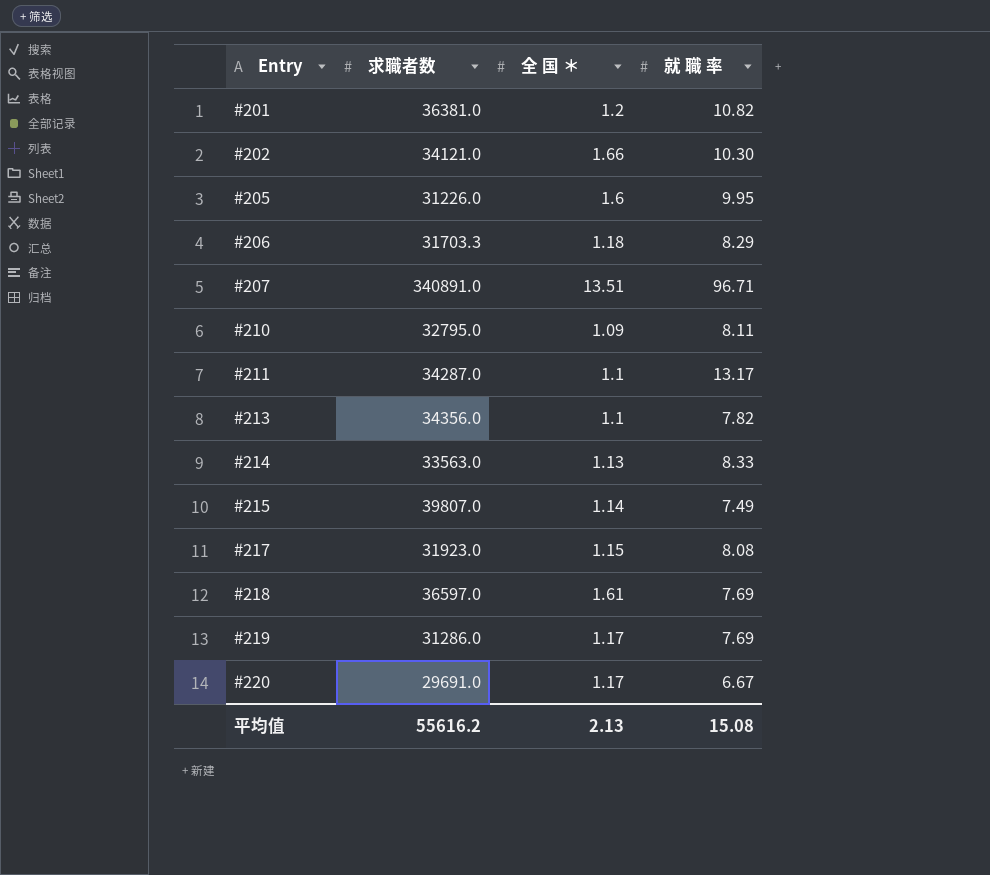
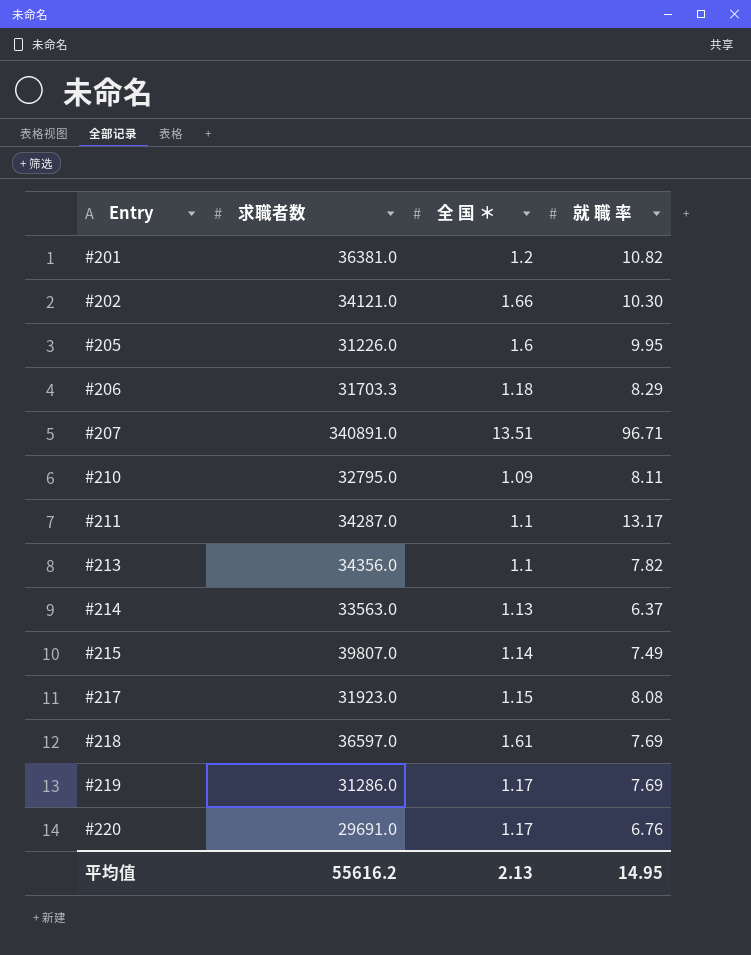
#214 | 就 職 率: 8.33 -> 6.37
#220 | 就 職 率: 6.67 -> 6.76
平均值 | 就 職 率: 15.08 -> 14.95

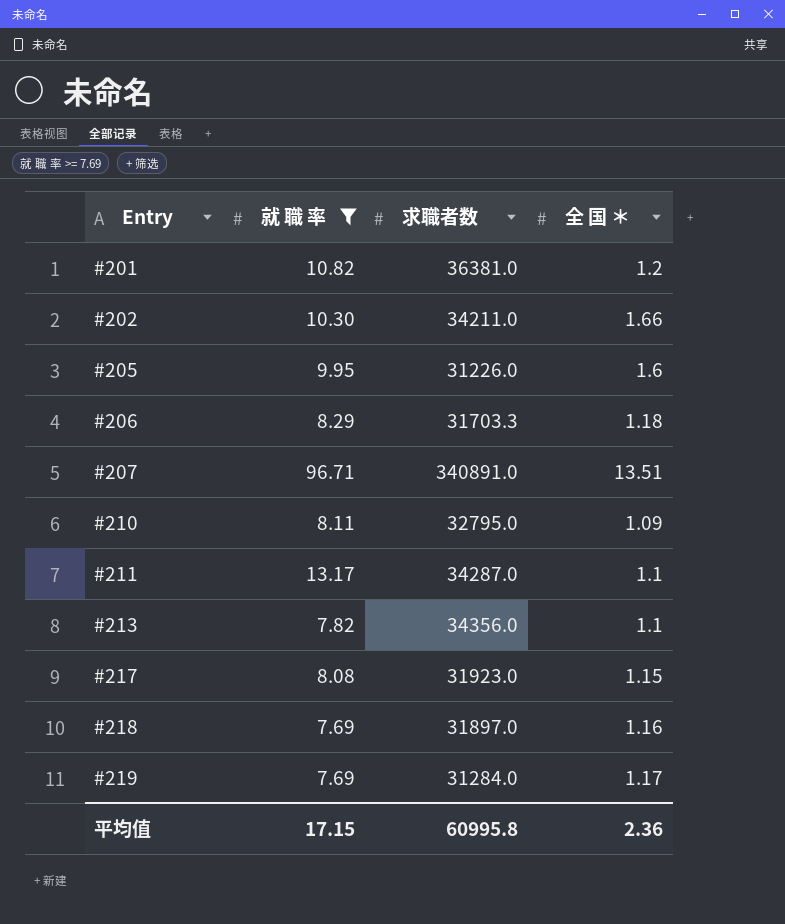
filter: none -> 就 職 率 >= 7.69
column 就 職 率 | position: 4 -> 2
#202 | 求職者数: 34121.0 -> 34211.0
#218 | 求職者数: 36597.0 -> 31897.0
#218 | 全 国 ＊: 1.61 -> 1.16
#219 | 求職者数: 31286.0 -> 31284.0
平均值 | 就 職 率: 14.95 -> 17.15
平均值 | 求職者数: 55616.2 -> 60995.8
平均值 | 全 国 ＊: 2.13 -> 2.36

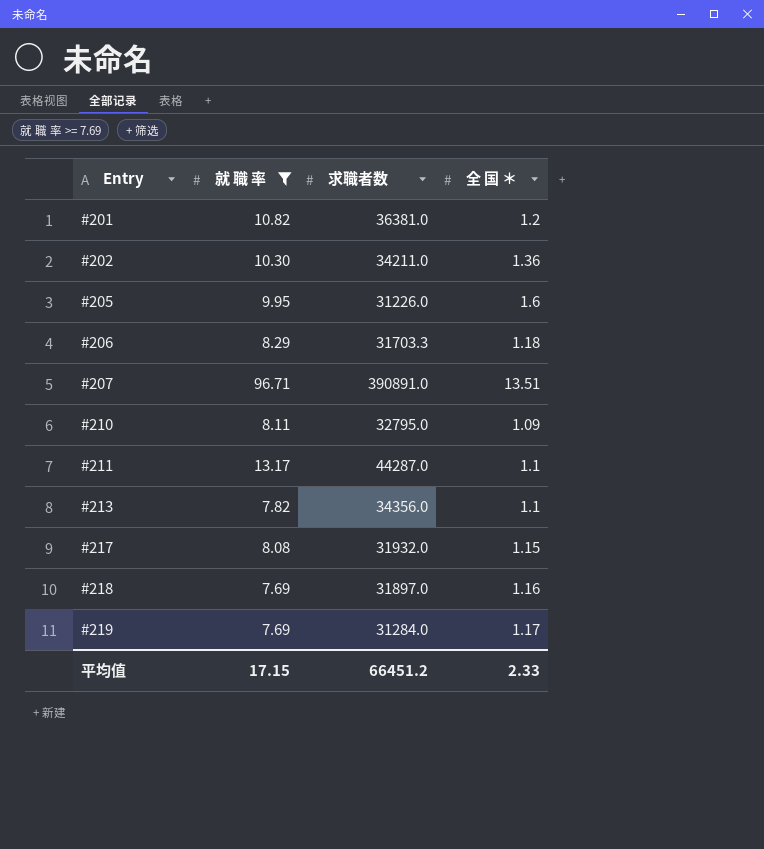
#202 | 全 国 ＊: 1.66 -> 1.36
#207 | 求職者数: 340891.0 -> 390891.0
#211 | 求職者数: 34287.0 -> 44287.0
#217 | 求職者数: 31923.0 -> 31932.0
平均值 | 求職者数: 60995.8 -> 66451.2
平均值 | 全 国 ＊: 2.36 -> 2.33

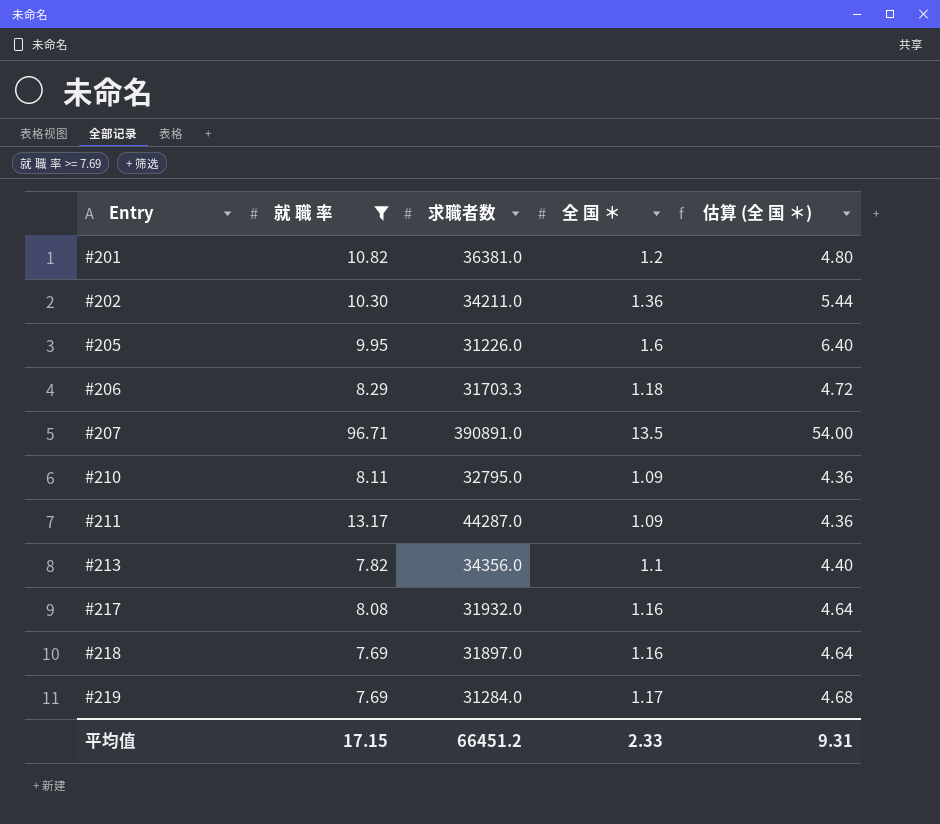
column 估算 (全 国 ＊) | formula: none -> [全 国 ＊] * 4
#207 | 全 国 ＊: 13.51 -> 13.5
#211 | 全 国 ＊: 1.1 -> 1.09
#217 | 全 国 ＊: 1.15 -> 1.16

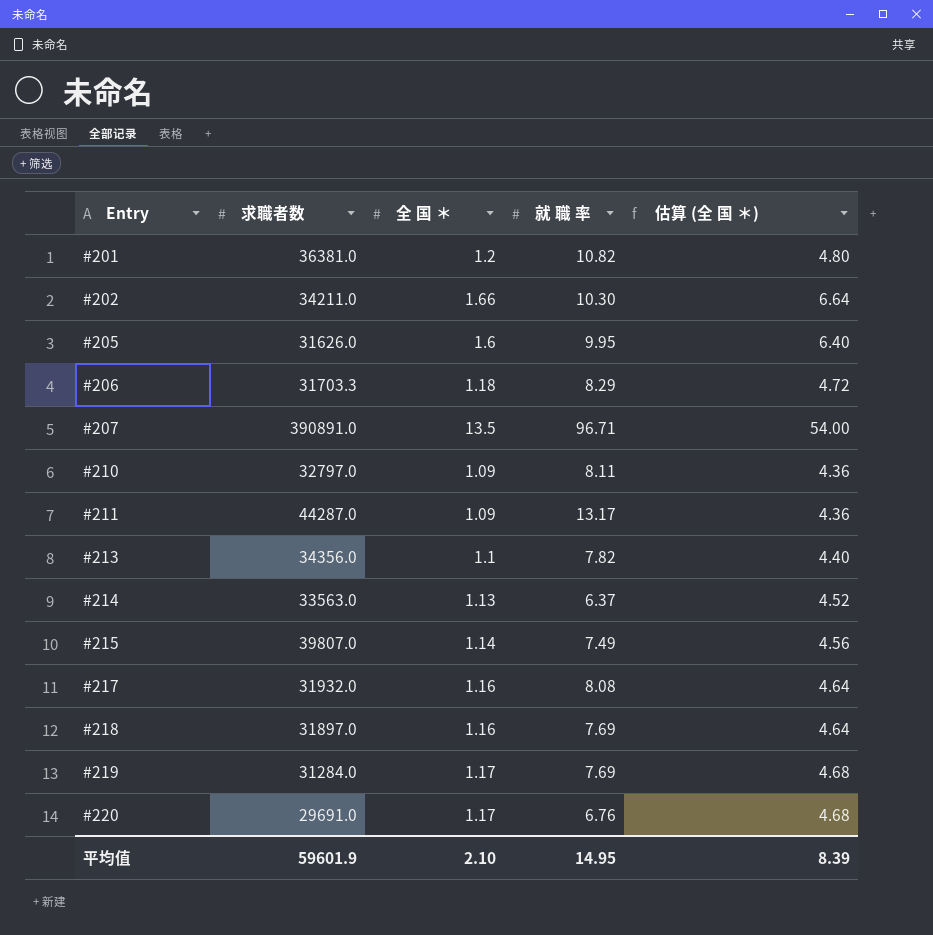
filter: 就 職 率 >= 7.69 -> none
column 就 職 率 | position: 2 -> 4
#202 | 全 国 ＊: 1.36 -> 1.66
#202 | 估算 (全 国 ＊): 5.44 -> 6.64
#205 | 求職者数: 31226.0 -> 31626.0
#210 | 求職者数: 32795.0 -> 32797.0
平均值 | 求職者数: 66451.2 -> 59601.9
平均值 | 全 国 ＊: 2.33 -> 2.10
平均值 | 就 職 率: 17.15 -> 14.95
平均值 | 估算 (全 国 ＊): 9.31 -> 8.39

